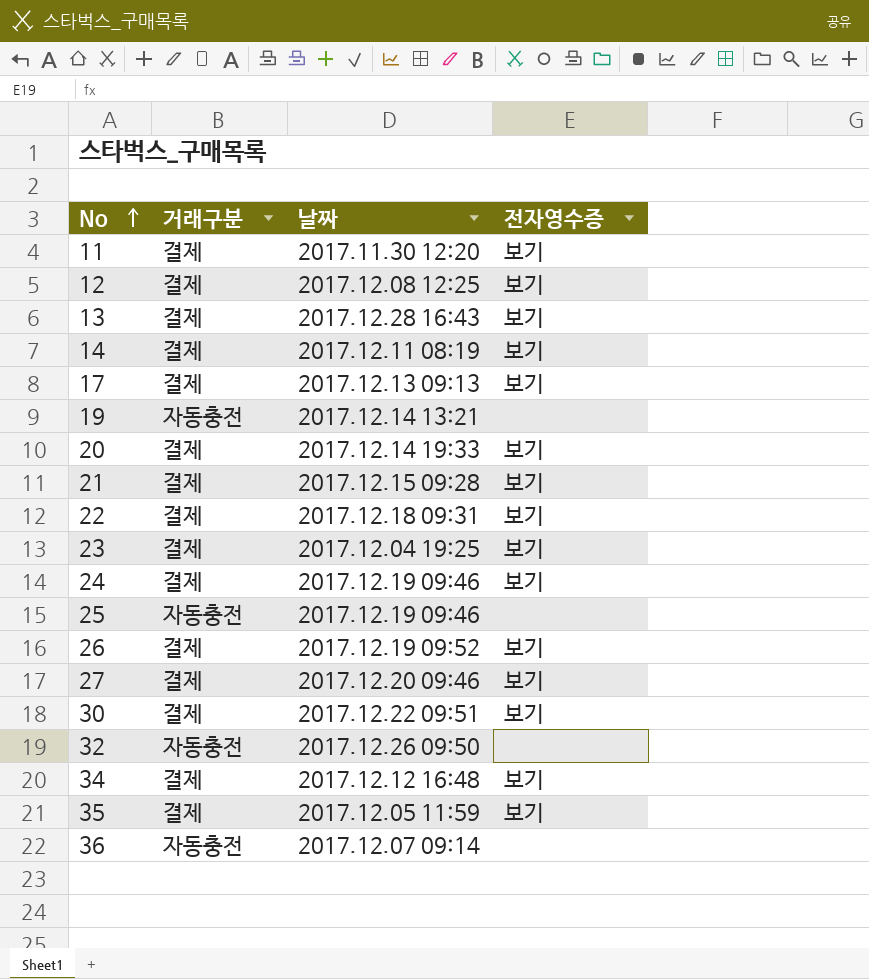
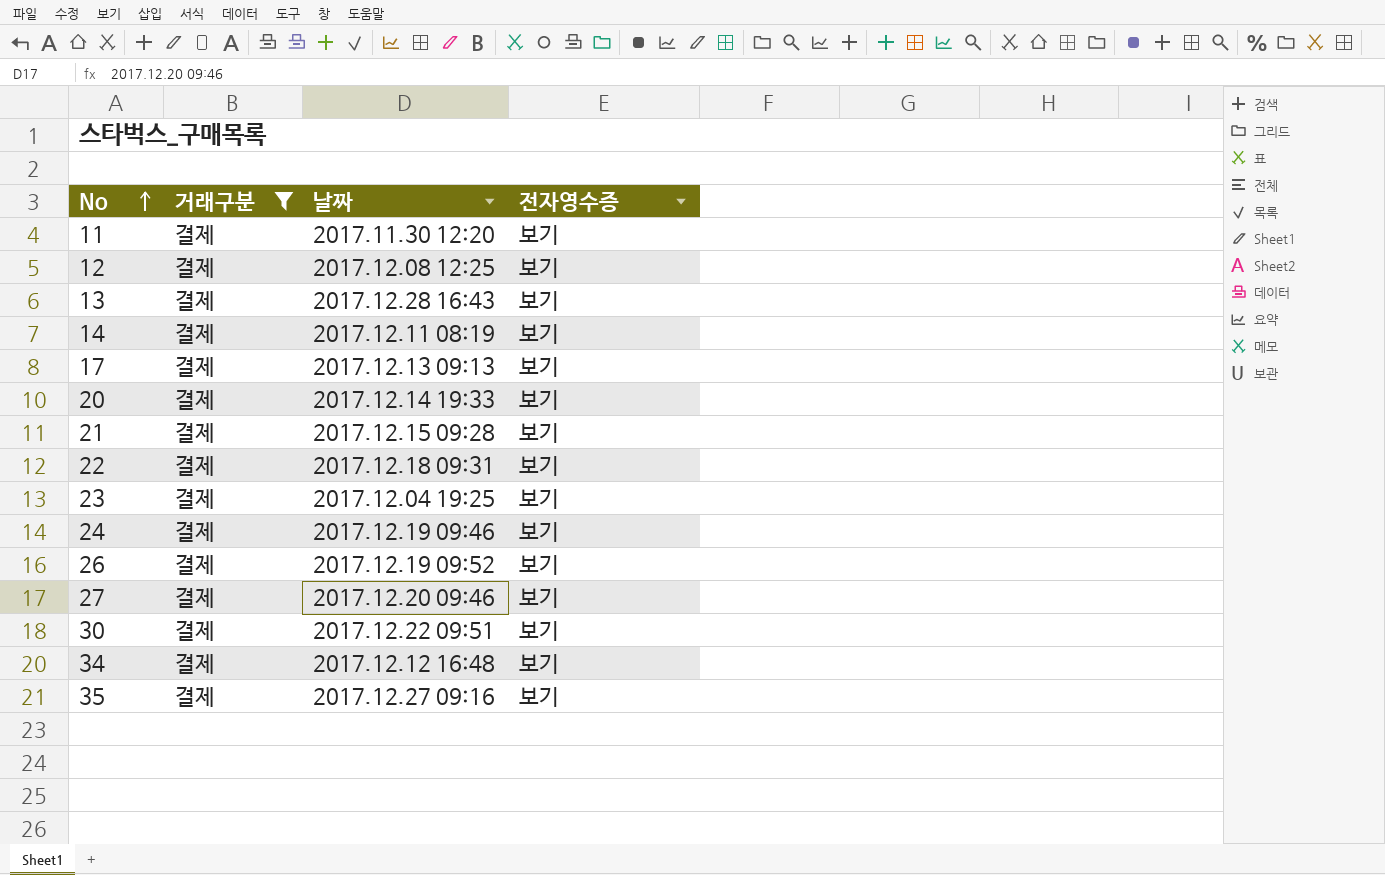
filter: none -> 거래구분 = 결제
35 | 날짜: 2017.12.05 11:59 -> 2017.12.27 09:16

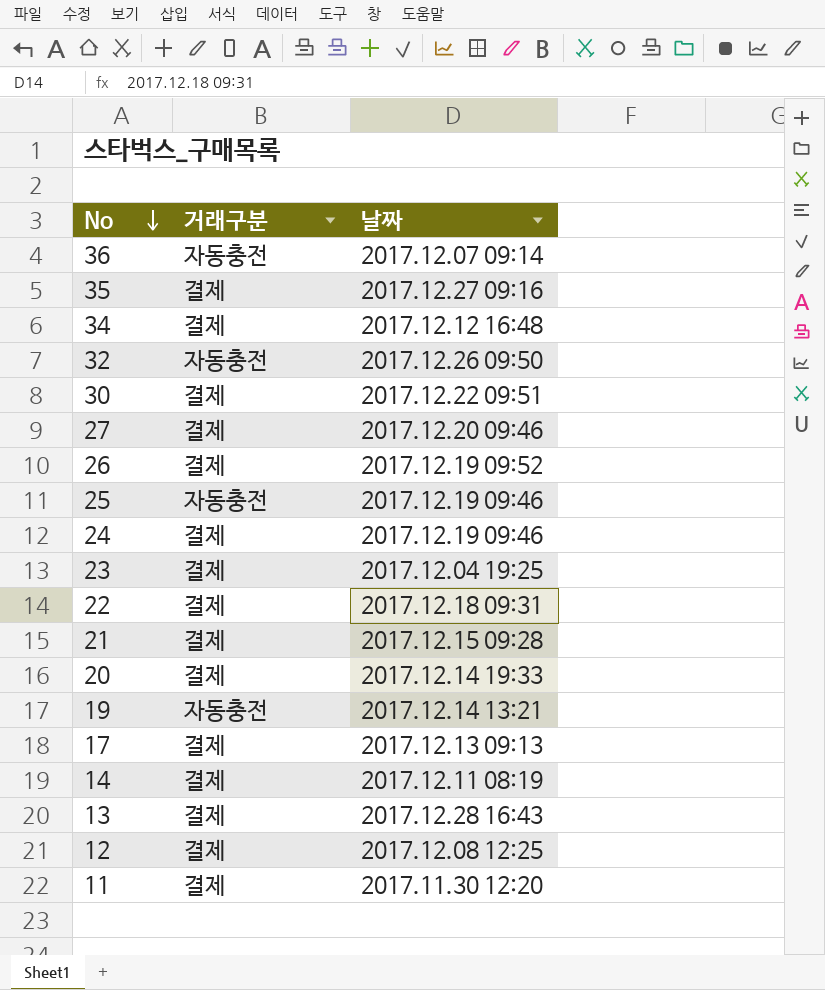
filter: 거래구분 = 결제 -> none
row order: No ascending -> No descending
column 전자영수증 | position: 4 -> none

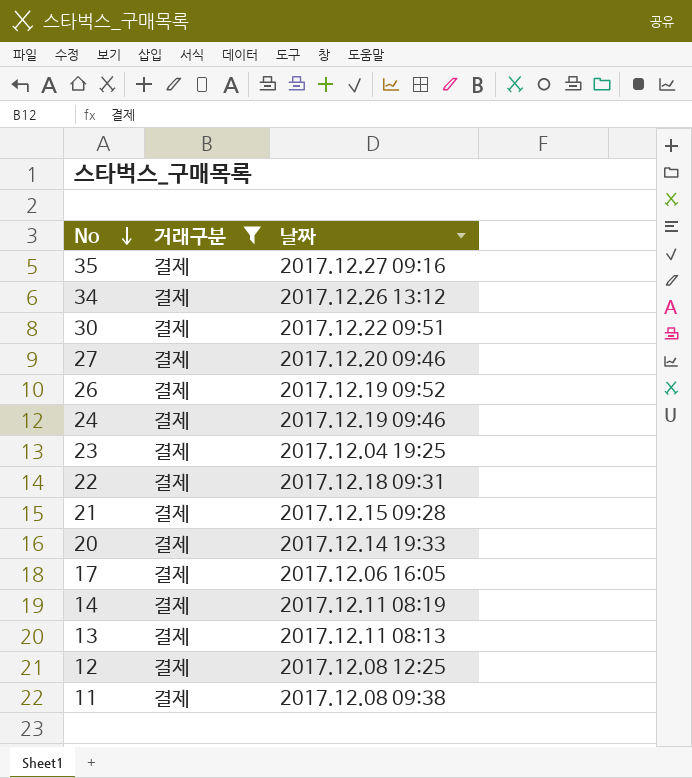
filter: none -> 거래구분 = 결제
34 | 날짜: 2017.12.12 16:48 -> 2017.12.26 13:12
17 | 날짜: 2017.12.13 09:13 -> 2017.12.06 16:05
13 | 날짜: 2017.12.28 16:43 -> 2017.12.11 08:13
11 | 날짜: 2017.11.30 12:20 -> 2017.12.08 09:38

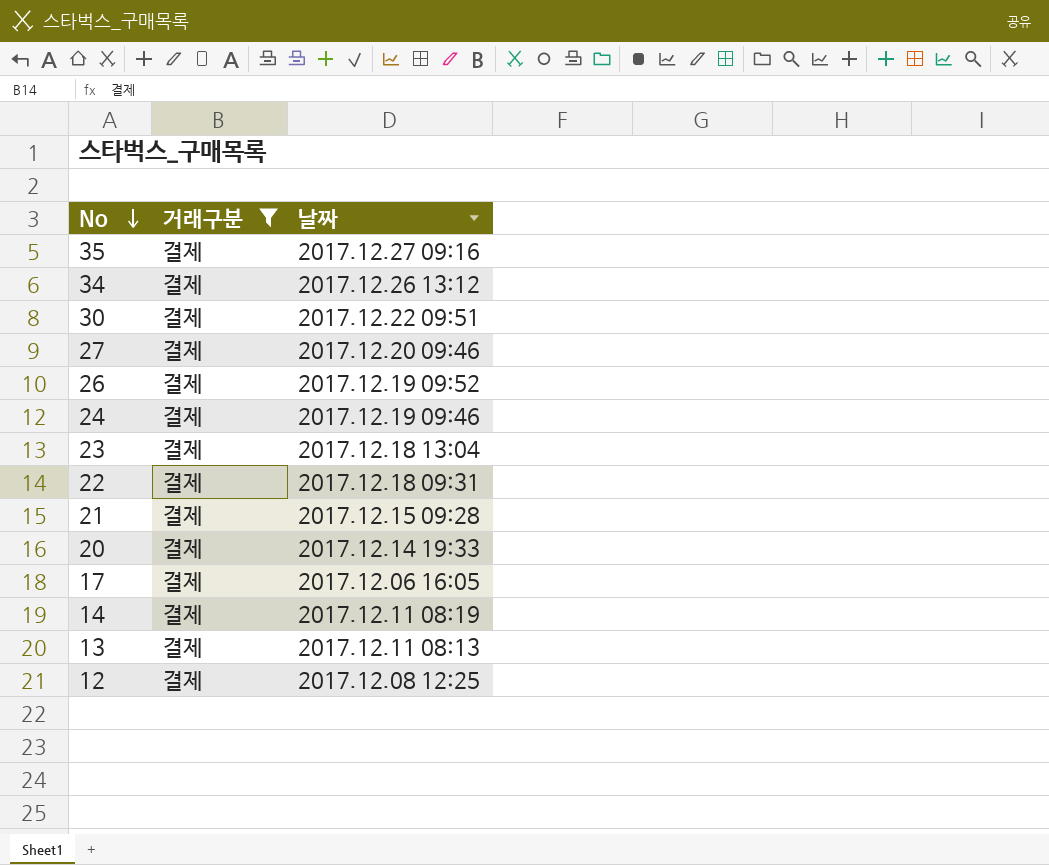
row 11: 결제 | 2017.12.08 09:38 -> none
23 | 날짜: 2017.12.04 19:25 -> 2017.12.18 13:04

